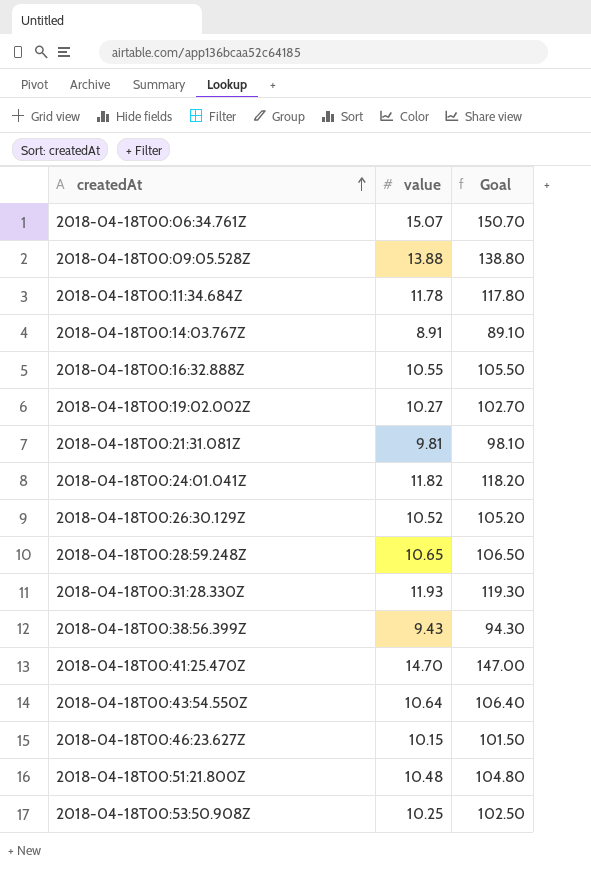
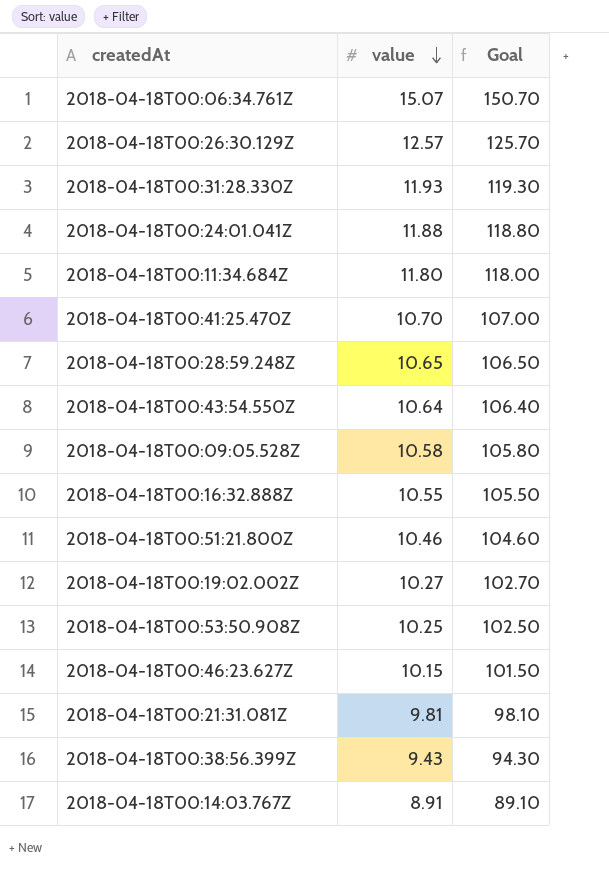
row order: createdAt ascending -> value descending
2018-04-18T00:26:30.129Z | value: 10.52 -> 12.57
2018-04-18T00:26:30.129Z | Goal: 105.20 -> 125.70
2018-04-18T00:24:01.041Z | value: 11.82 -> 11.88
2018-04-18T00:24:01.041Z | Goal: 118.20 -> 118.80
2018-04-18T00:11:34.684Z | value: 11.78 -> 11.80
2018-04-18T00:11:34.684Z | Goal: 117.80 -> 118.00
2018-04-18T00:41:25.470Z | value: 14.70 -> 10.70
2018-04-18T00:41:25.470Z | Goal: 147.00 -> 107.00
2018-04-18T00:09:05.528Z | value: 13.88 -> 10.58
2018-04-18T00:09:05.528Z | Goal: 138.80 -> 105.80
2018-04-18T00:51:21.800Z | value: 10.48 -> 10.46
2018-04-18T00:51:21.800Z | Goal: 104.80 -> 104.60

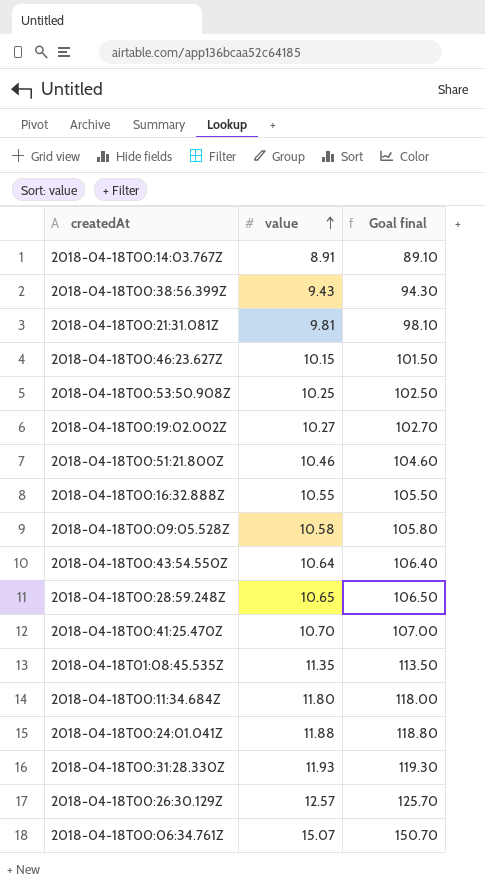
row order: value descending -> value ascending
column name: Goal -> Goal final
row 2018-04-18T01:08:45.535Z: none -> 11.35 | 113.50

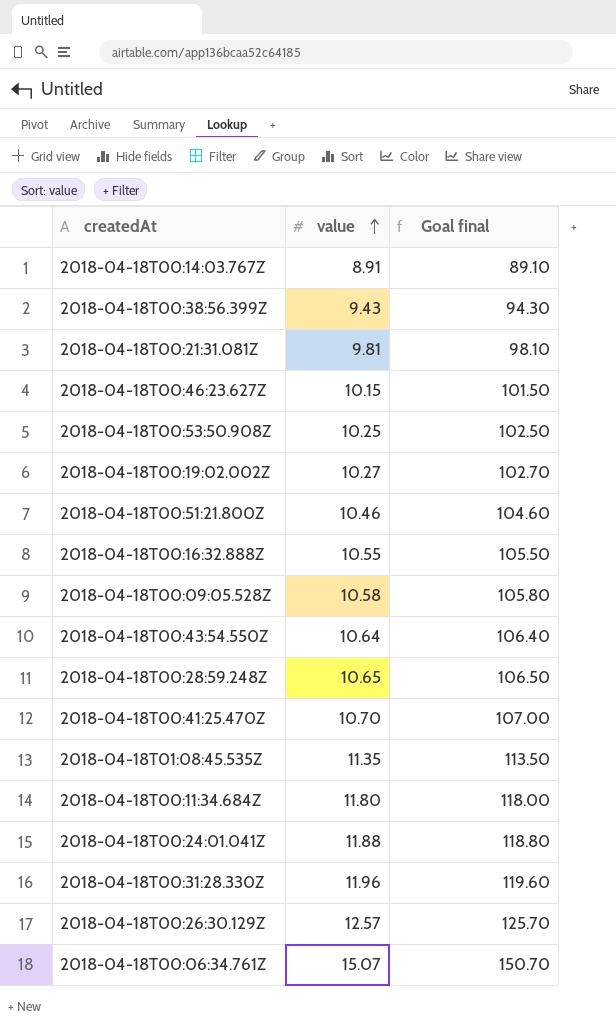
2018-04-18T00:31:28.330Z | value: 11.93 -> 11.96
2018-04-18T00:31:28.330Z | Goal final: 119.30 -> 119.60

